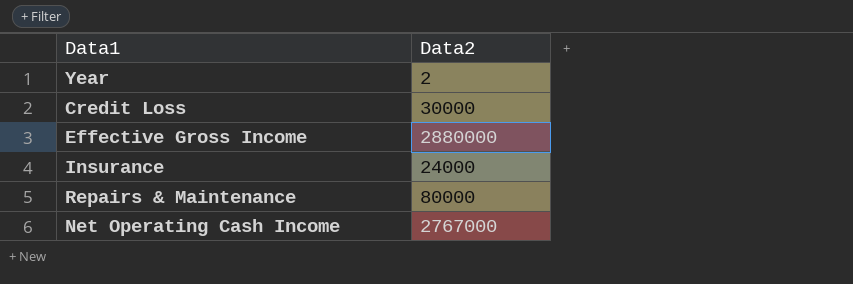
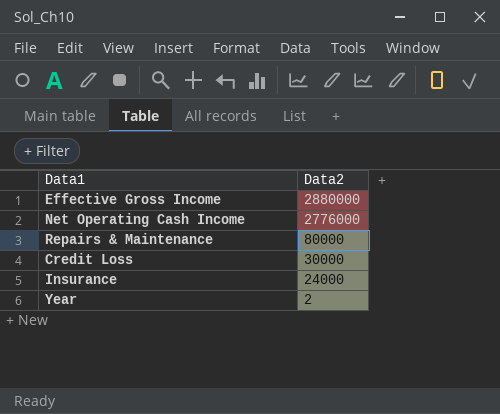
row order: none -> Data2 descending
Net Operating Cash Income | Data2: 2767000 -> 2776000

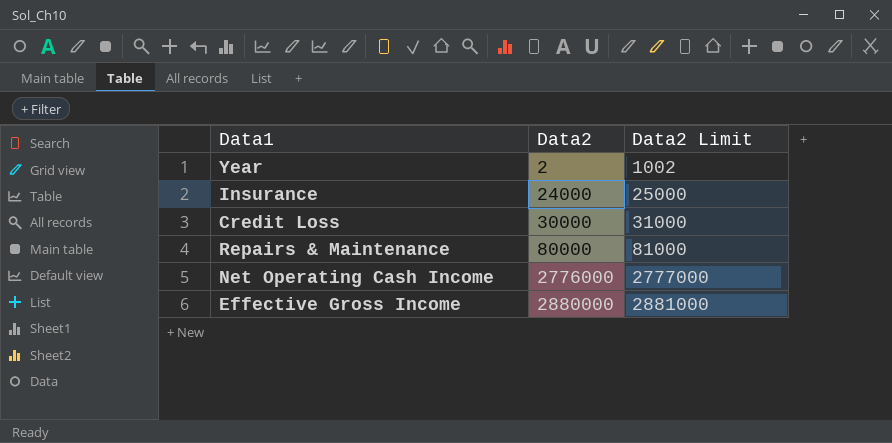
row order: Data2 descending -> Data2 ascending
column Data2 Limit | formula: none -> [Data2] + 1000

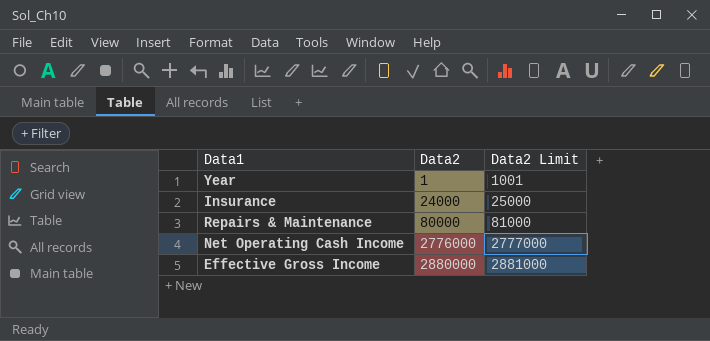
row Credit Loss: 30000 | 31000 -> none
Year | Data2: 2 -> 1
Year | Data2 Limit: 1002 -> 1001

